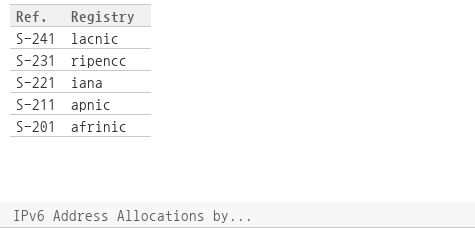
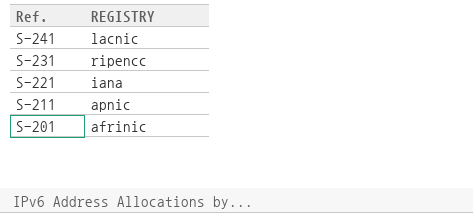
column name: Registry -> REGISTRY

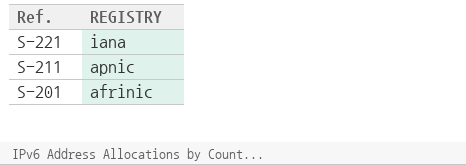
row S-241: lacnic -> none
row S-231: ripencc -> none

